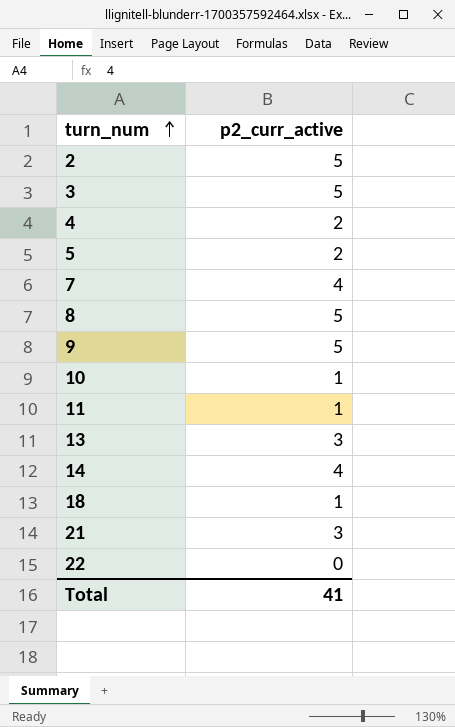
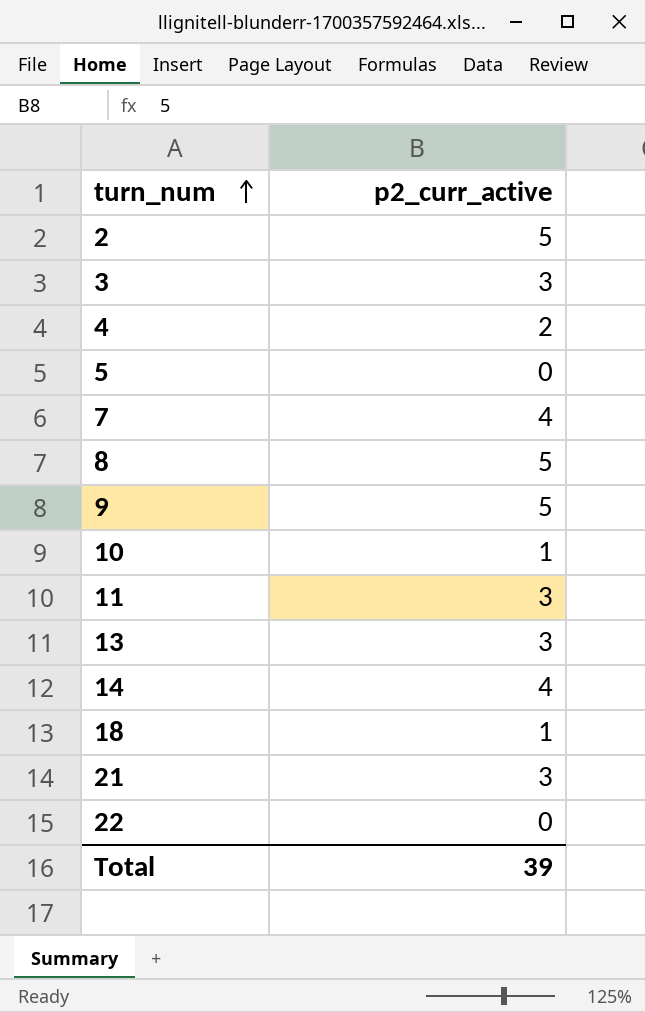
3 | p2_curr_active: 5 -> 3
5 | p2_curr_active: 2 -> 0
11 | p2_curr_active: 1 -> 3
Total | p2_curr_active: 41 -> 39

